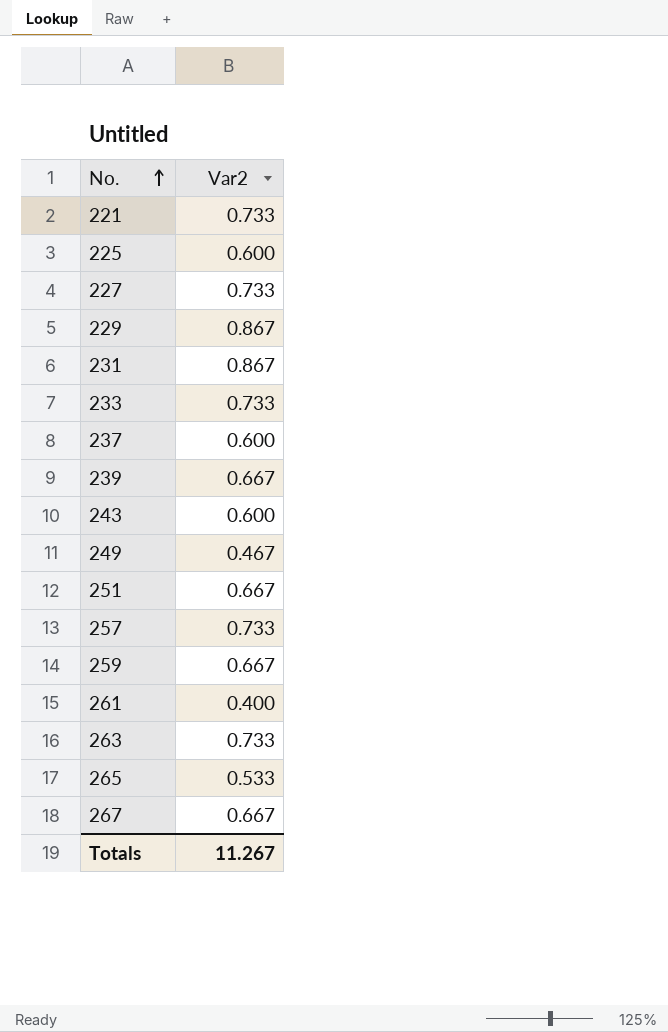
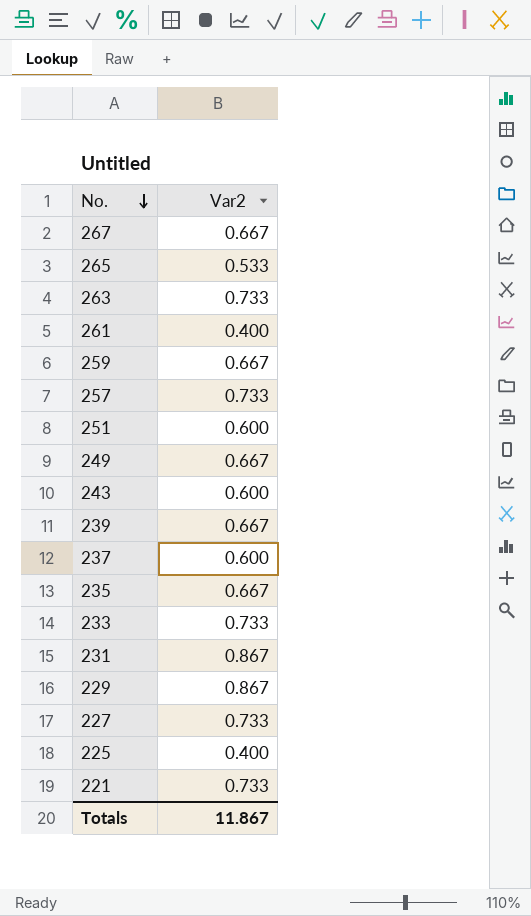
row order: No. ascending -> No. descending
251 | Var2: 0.667 -> 0.600
249 | Var2: 0.467 -> 0.667
row 235: none -> 0.667
225 | Var2: 0.600 -> 0.400
Totals | Var2: 11.267 -> 11.867

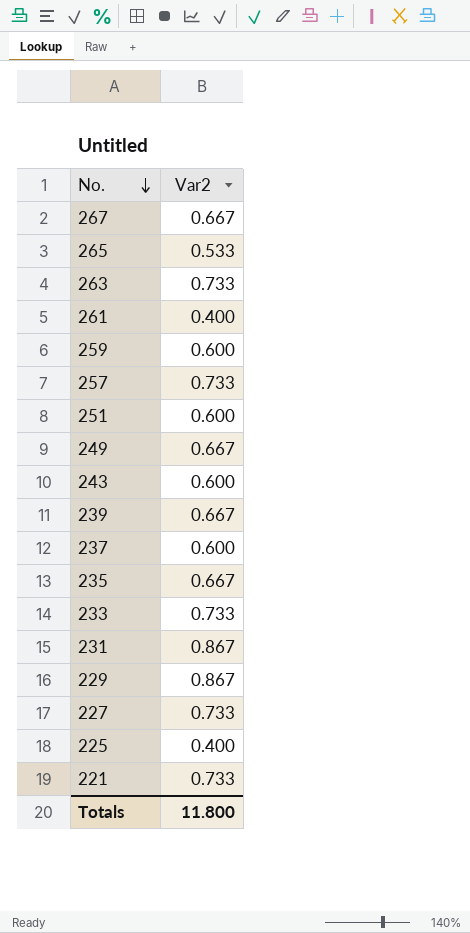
259 | Var2: 0.667 -> 0.600
Totals | Var2: 11.867 -> 11.800

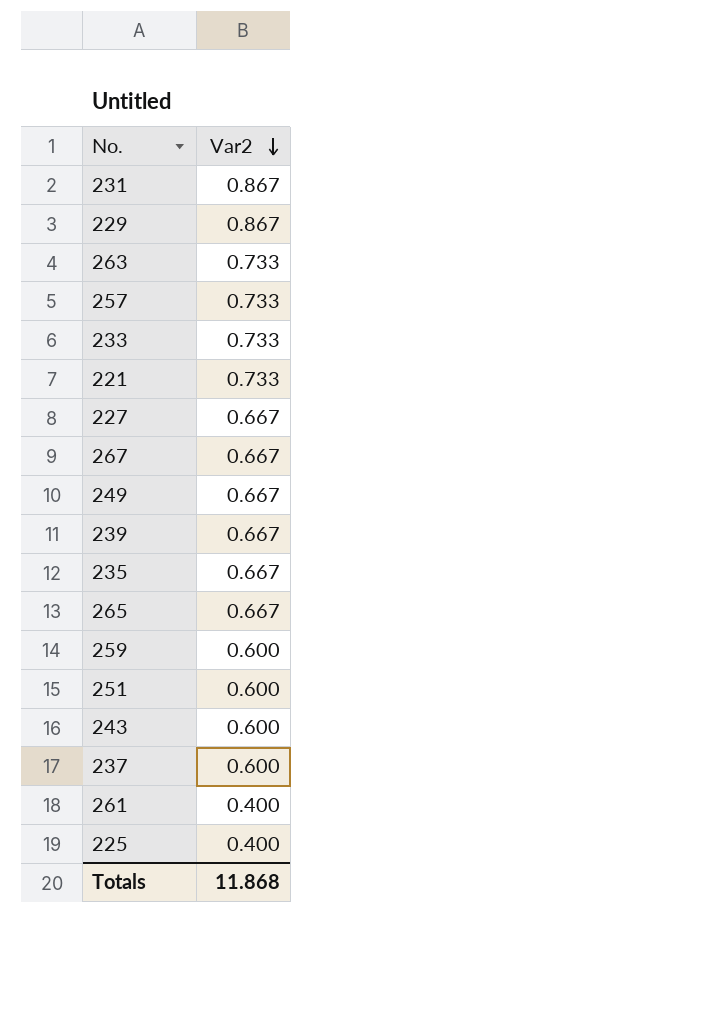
row order: No. descending -> Var2 descending
227 | Var2: 0.733 -> 0.667
265 | Var2: 0.533 -> 0.667
Totals | Var2: 11.800 -> 11.868

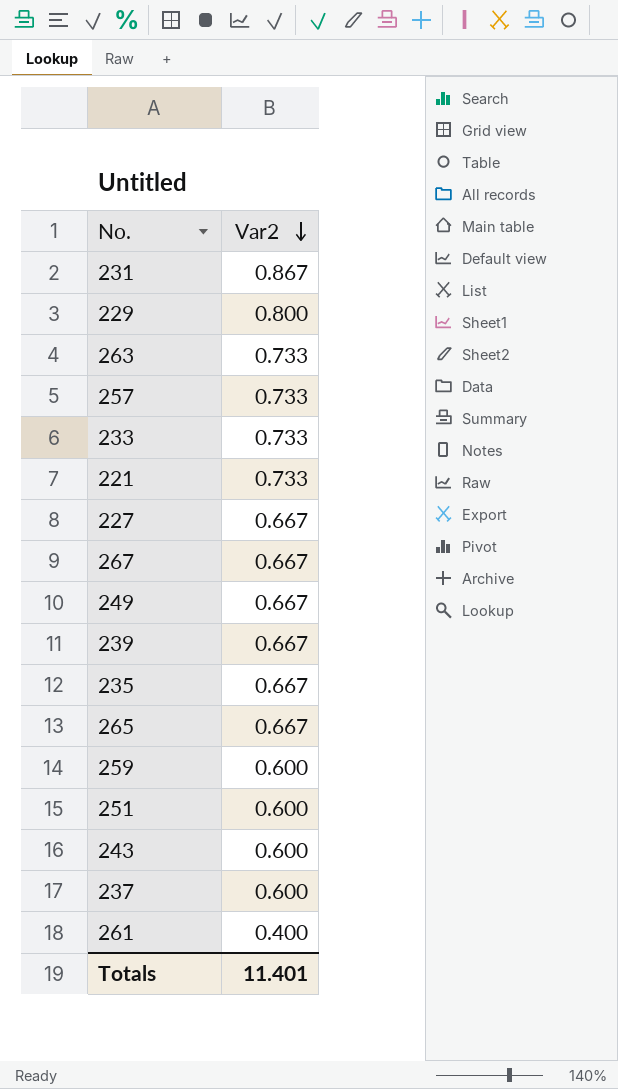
row 225: 0.400 -> none
229 | Var2: 0.867 -> 0.800
Totals | Var2: 11.868 -> 11.401

